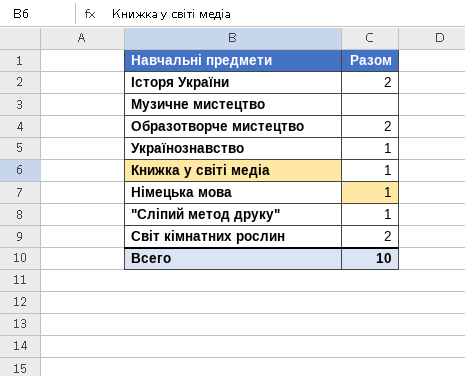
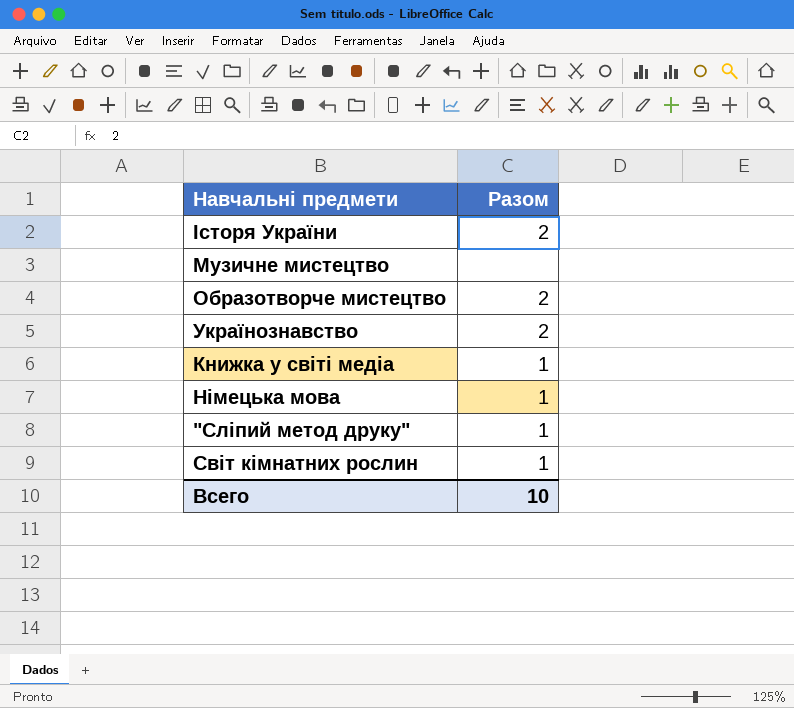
Українознавство | Разом: 1 -> 2
Світ кімнатних рослин | Разом: 2 -> 1

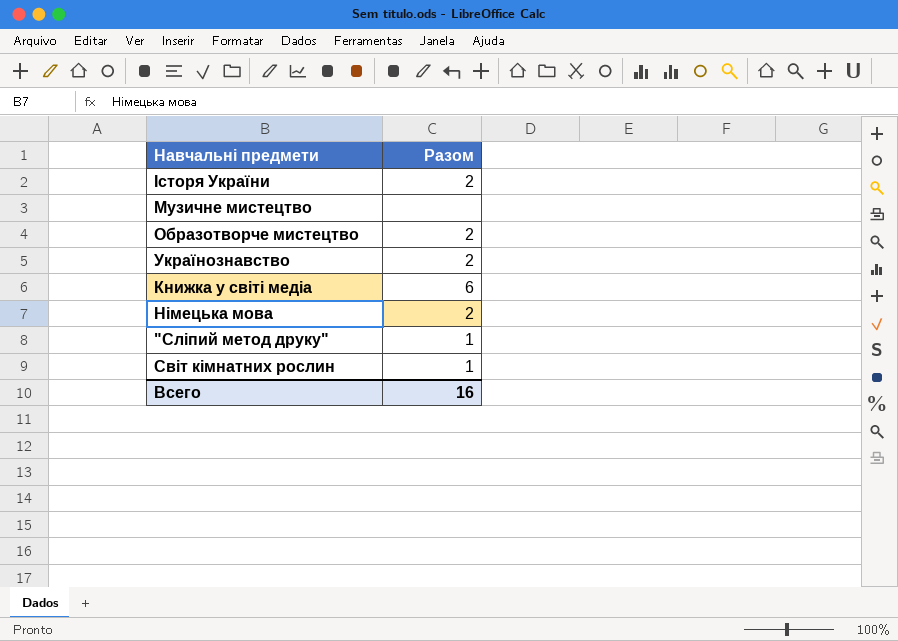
Книжка у світі медіа | Разом: 1 -> 6
Німецька мова | Разом: 1 -> 2
Всего | Разом: 10 -> 16

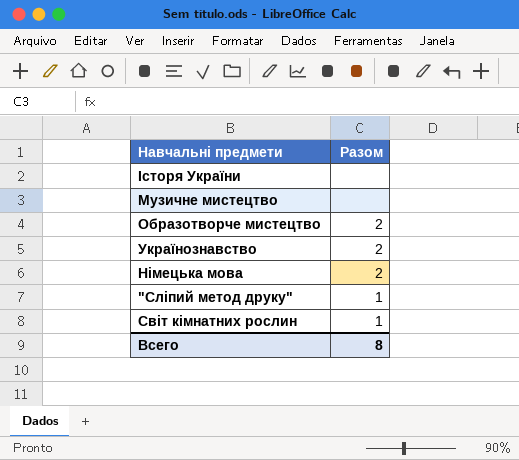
row Книжка у світі медіа: 6 -> none
Історя України | Разом: 2 -> none
Всего | Разом: 16 -> 8

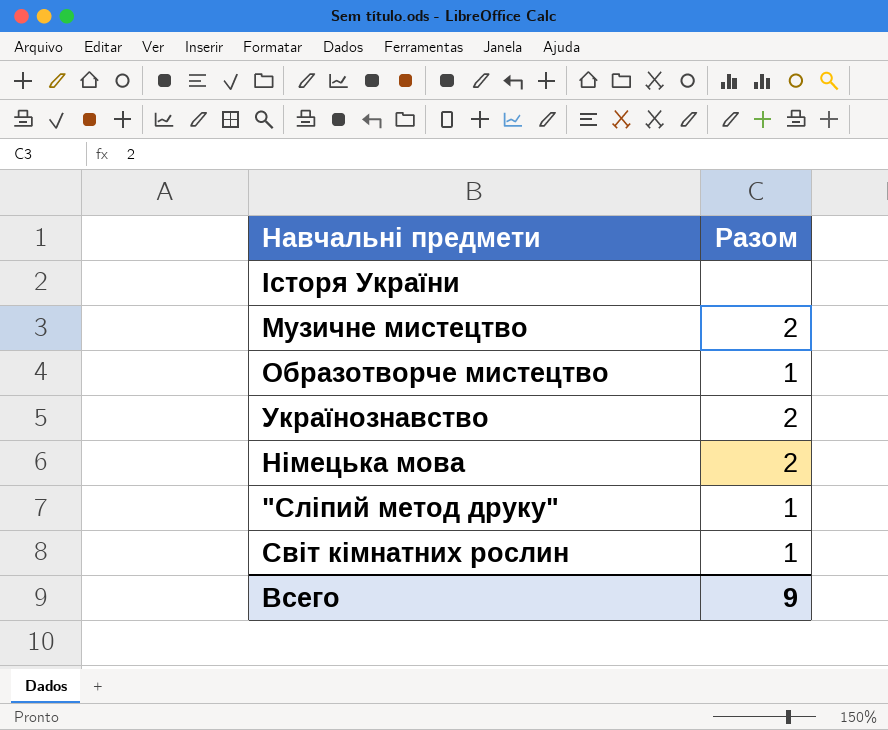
Музичне мистецтво | Разом: none -> 2
Образотворче мистецтво | Разом: 2 -> 1
Всего | Разом: 8 -> 9

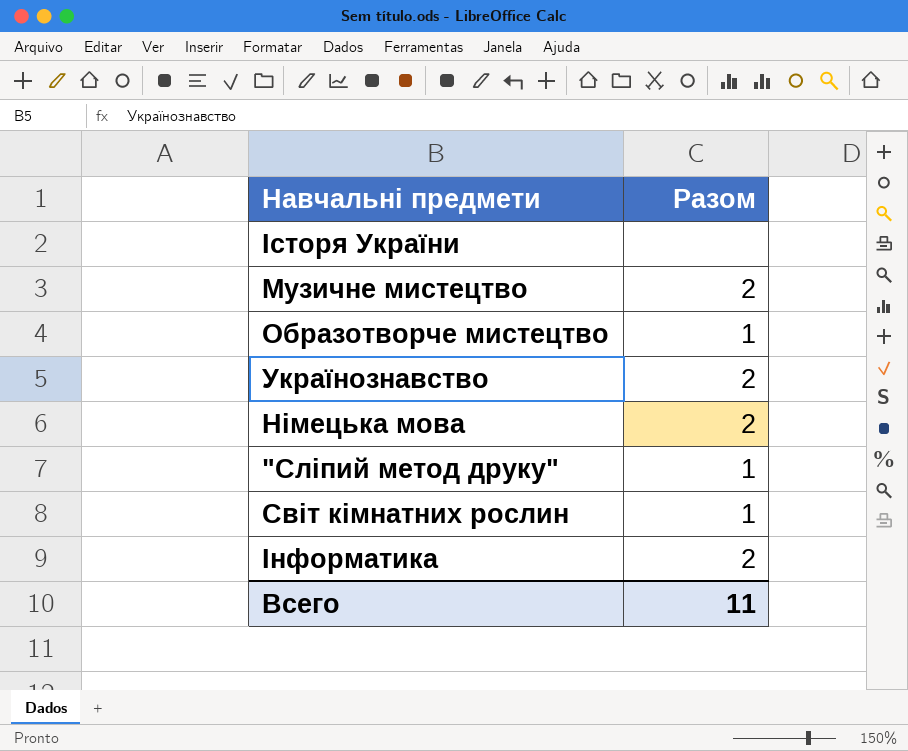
row Інформатика: none -> 2
Всего | Разом: 9 -> 11

